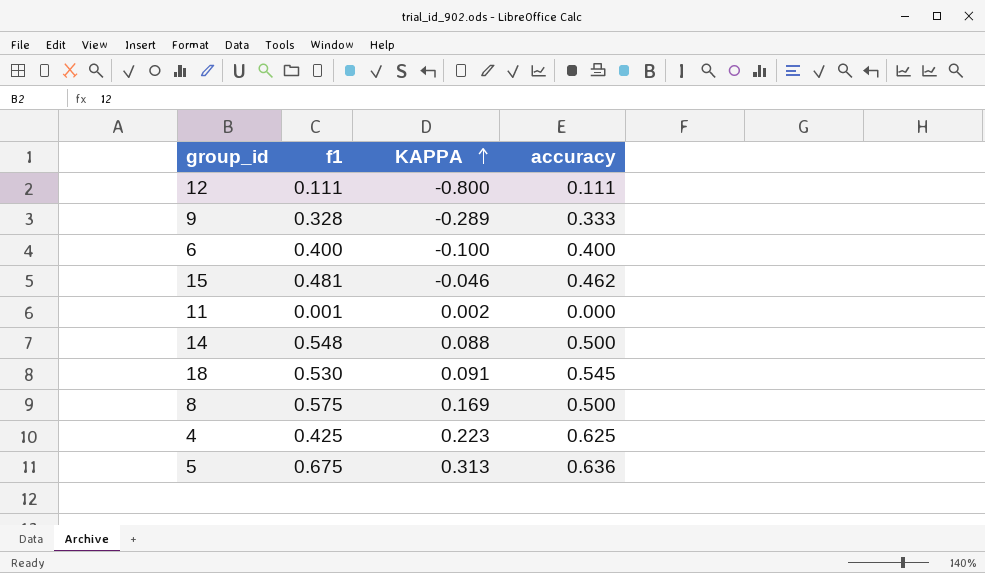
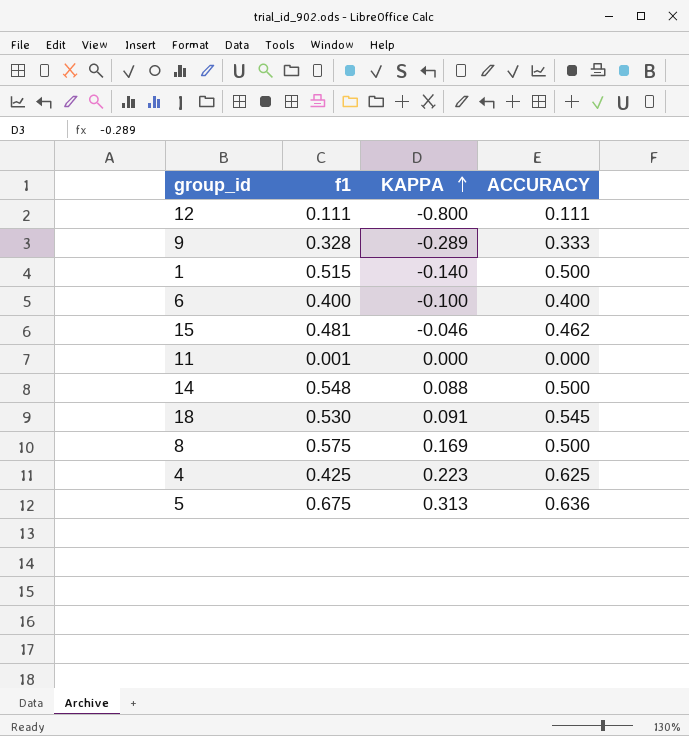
column name: accuracy -> ACCURACY
row 1: none -> 0.515 | -0.140 | 0.500
11 | KAPPA: 0.002 -> 0.000

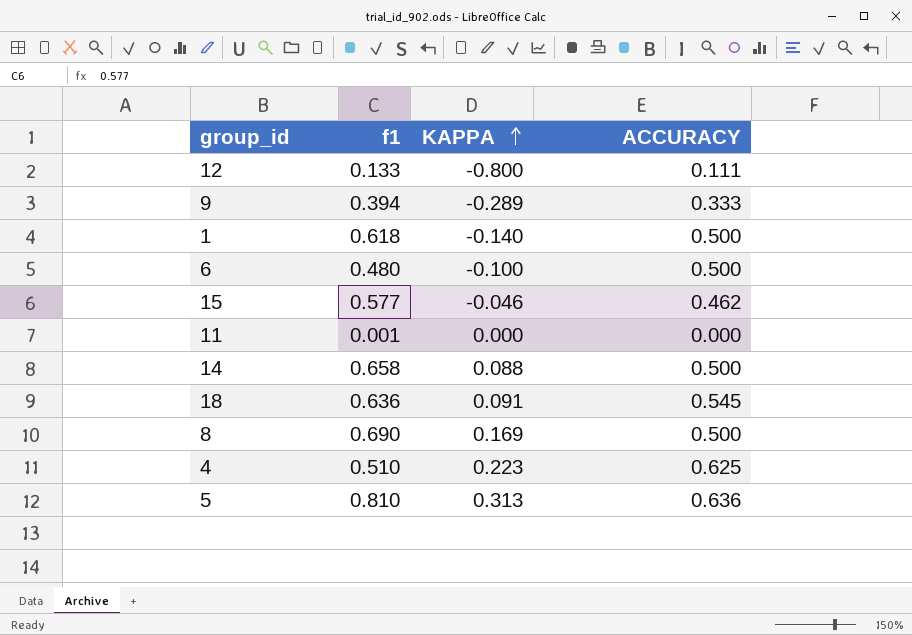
12 | f1: 0.111 -> 0.133
9 | f1: 0.328 -> 0.394
1 | f1: 0.515 -> 0.618
6 | f1: 0.400 -> 0.480
6 | ACCURACY: 0.400 -> 0.500
15 | f1: 0.481 -> 0.577
14 | f1: 0.548 -> 0.658
18 | f1: 0.530 -> 0.636
8 | f1: 0.575 -> 0.690
4 | f1: 0.425 -> 0.510
5 | f1: 0.675 -> 0.810

